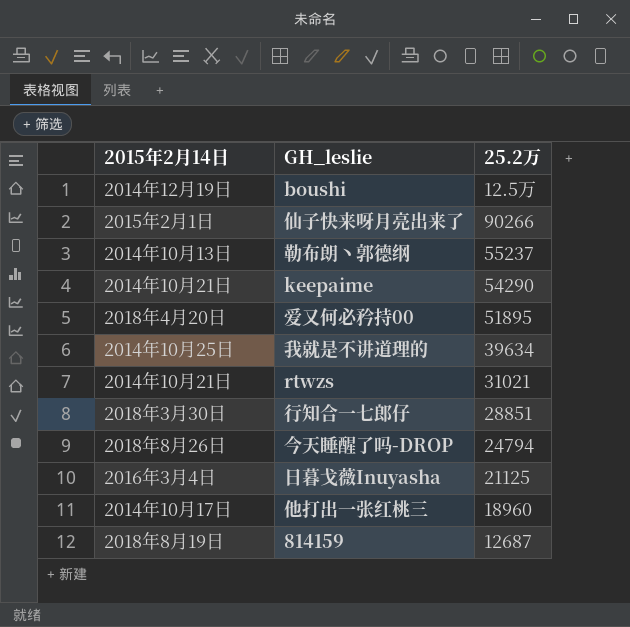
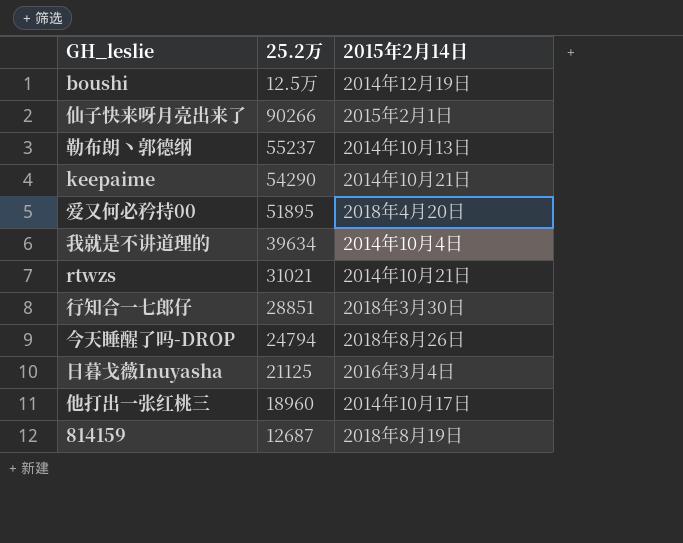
column 2015年2月14日 | position: 1 -> 3
我就是不讲道理的 | 2015年2月14日: 2014年10月25日 -> 2014年10月4日

